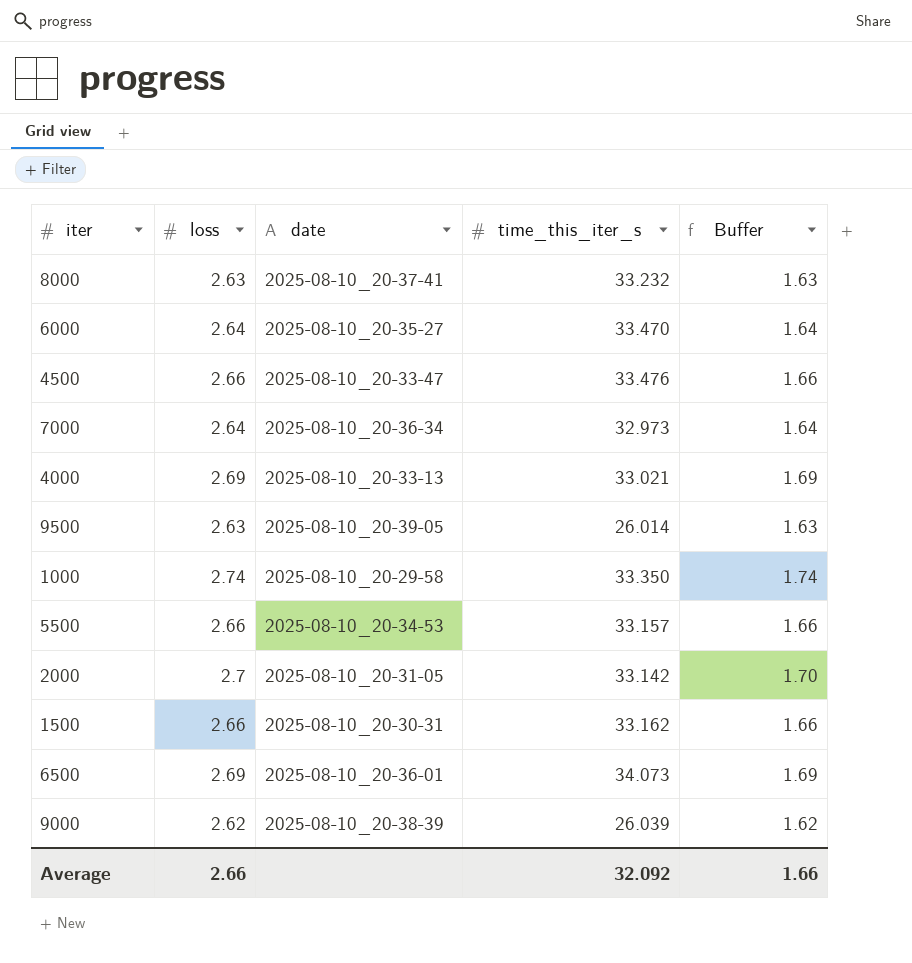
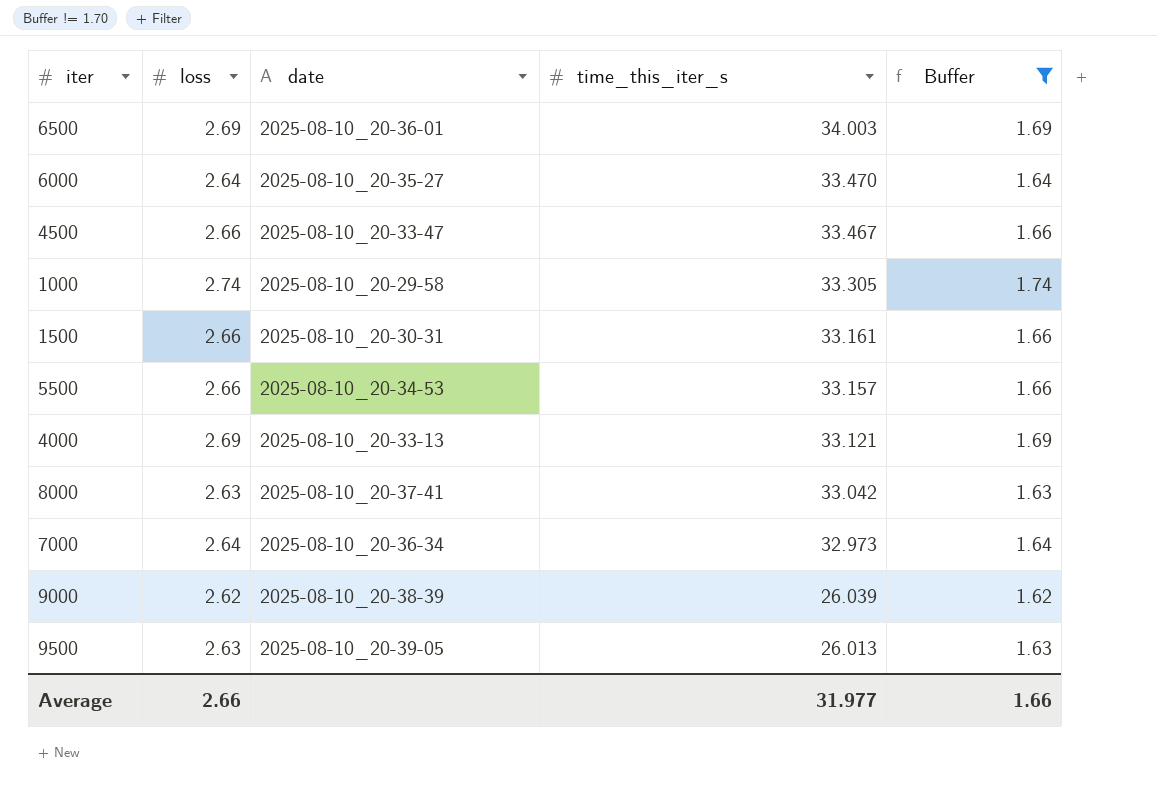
filter: none -> Buffer != 1.70
row order: none -> time_this_iter_s descending
6500 | time_this_iter_s: 34.073 -> 34.003
4500 | time_this_iter_s: 33.476 -> 33.467
1000 | time_this_iter_s: 33.350 -> 33.305
1500 | time_this_iter_s: 33.162 -> 33.161
4000 | time_this_iter_s: 33.021 -> 33.121
8000 | time_this_iter_s: 33.232 -> 33.042
9500 | time_this_iter_s: 26.014 -> 26.013
Average | time_this_iter_s: 32.092 -> 31.977

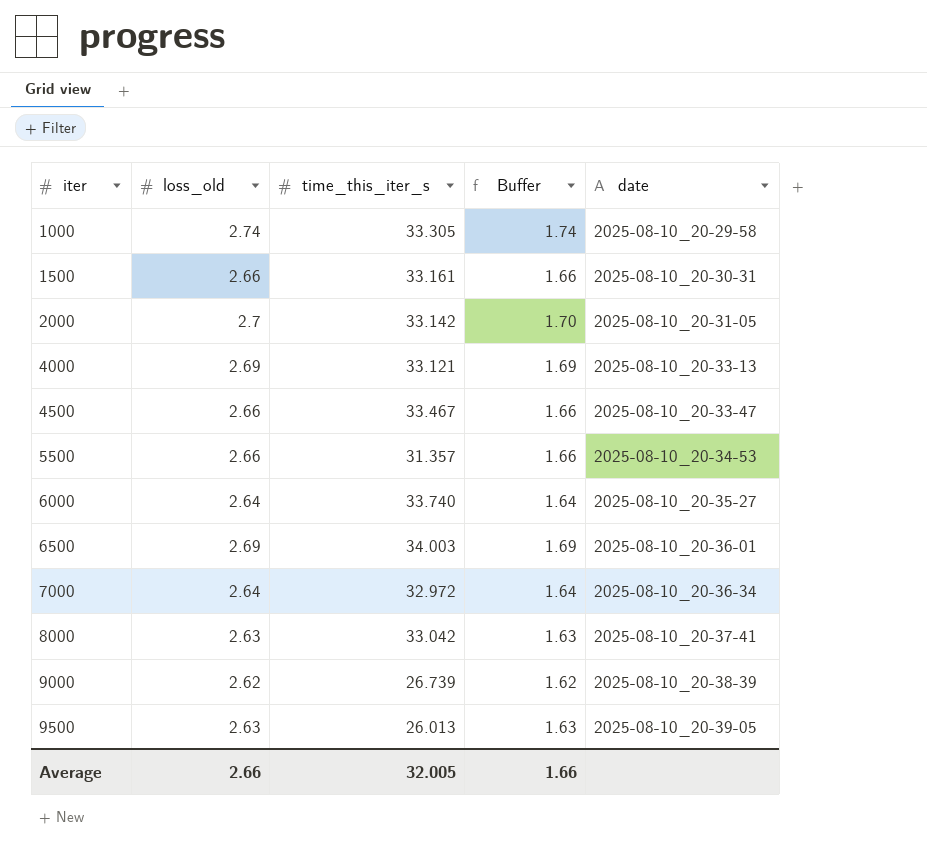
filter: Buffer != 1.70 -> none
row order: time_this_iter_s descending -> iter ascending
column name: loss -> loss_old
column date | position: 3 -> 5
5500 | time_this_iter_s: 33.157 -> 31.357
6000 | time_this_iter_s: 33.470 -> 33.740
7000 | time_this_iter_s: 32.973 -> 32.972
9000 | time_this_iter_s: 26.039 -> 26.739
Average | time_this_iter_s: 31.977 -> 32.005

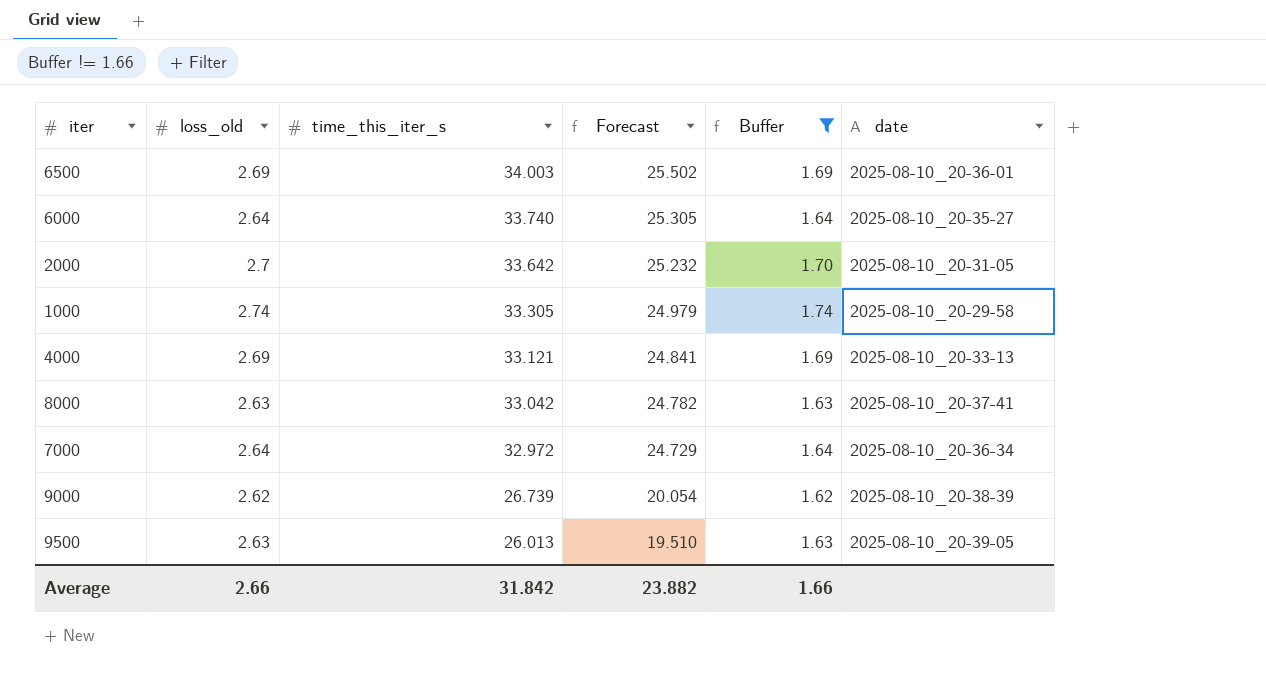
filter: none -> Buffer != 1.66
row order: iter ascending -> time_this_iter_s descending
column Forecast | formula: none -> [time_this_iter_s] * 0.75
2000 | time_this_iter_s: 33.142 -> 33.642
Average | time_this_iter_s: 32.005 -> 31.842

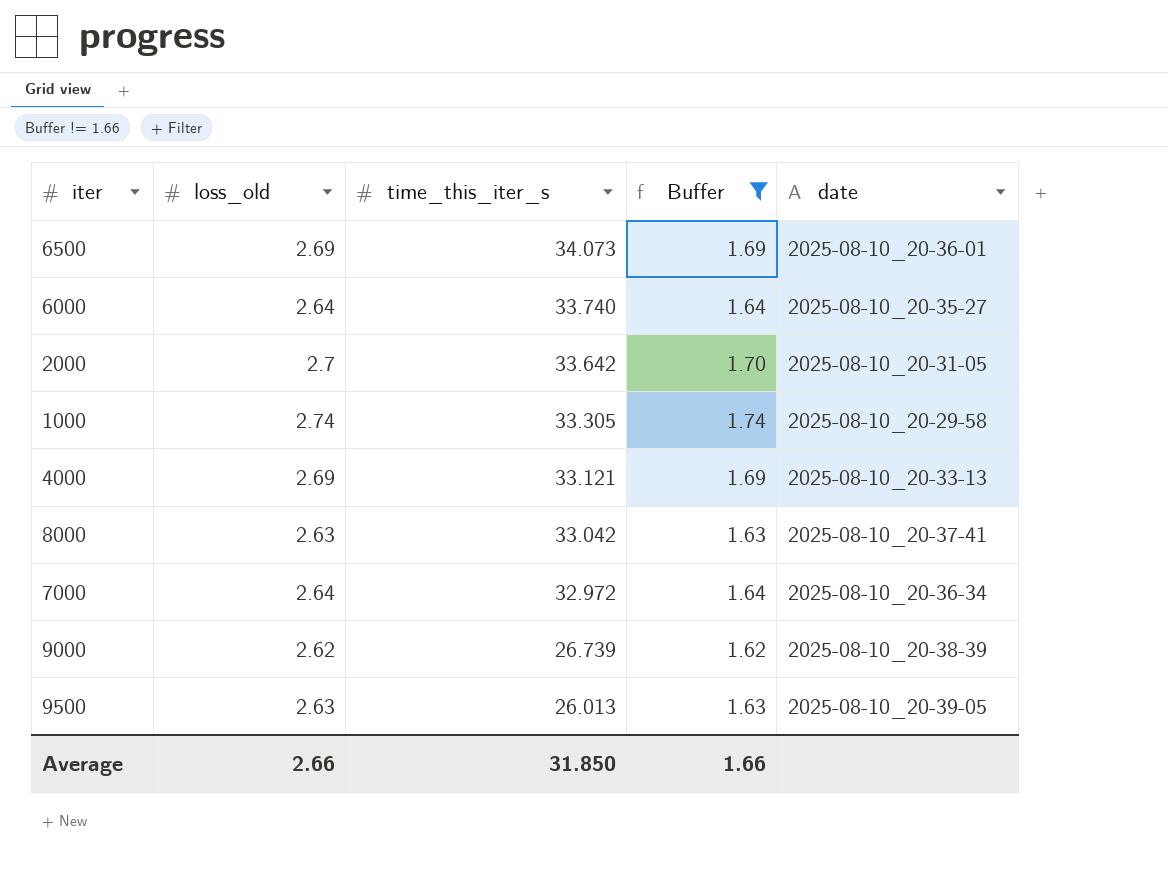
column Forecast | formula: [time_this_iter_s] * 0.75 -> none
6500 | time_this_iter_s: 34.003 -> 34.073
Average | time_this_iter_s: 31.842 -> 31.850

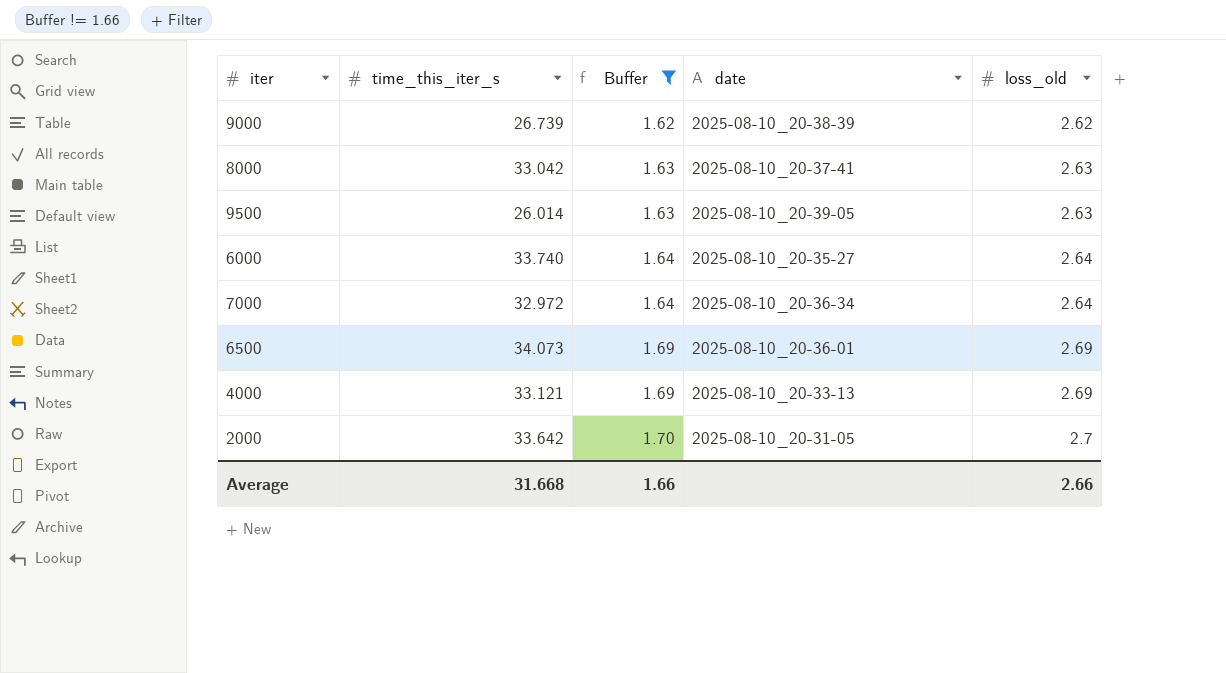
row order: time_this_iter_s descending -> Buffer ascending
column loss_old | position: 2 -> 5
row 1000: 2.74 | 33.305 | 1.74 | 2025-08-10_20-29-58 -> none
9500 | time_this_iter_s: 26.013 -> 26.014
Average | time_this_iter_s: 31.850 -> 31.668

